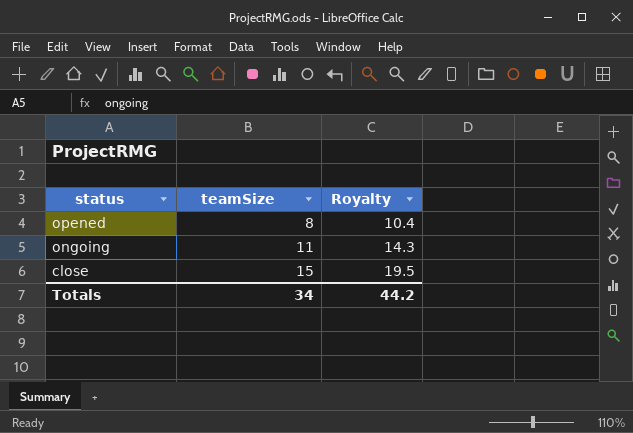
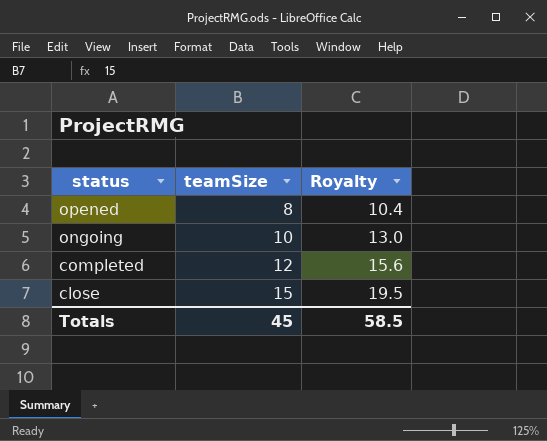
ongoing | teamSize: 11 -> 10
ongoing | Royalty: 14.3 -> 13.0
row completed: none -> 12 | 15.6
Totals | teamSize: 34 -> 45
Totals | Royalty: 44.2 -> 58.5

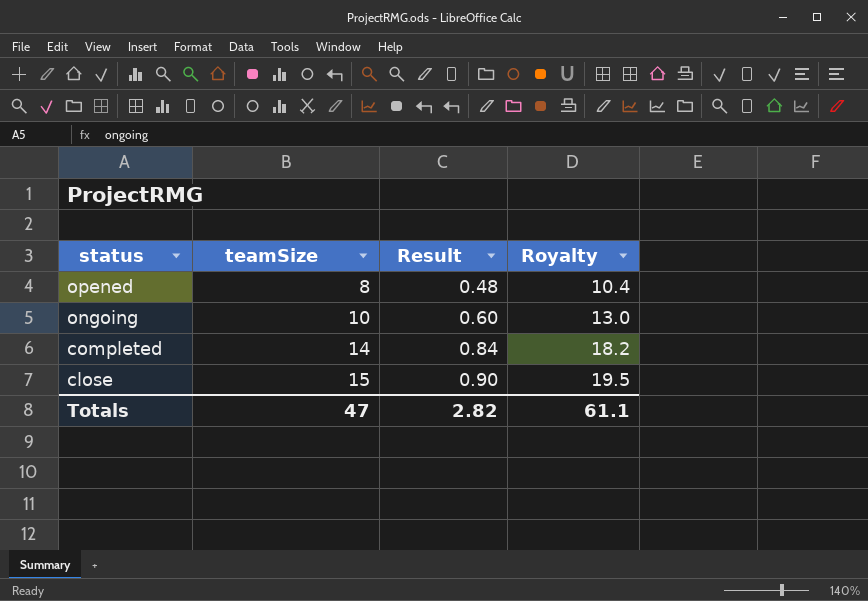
column Result | formula: none -> [teamSize] * 0.06
completed | teamSize: 12 -> 14
completed | Royalty: 15.6 -> 18.2
Totals | teamSize: 45 -> 47
Totals | Royalty: 58.5 -> 61.1

